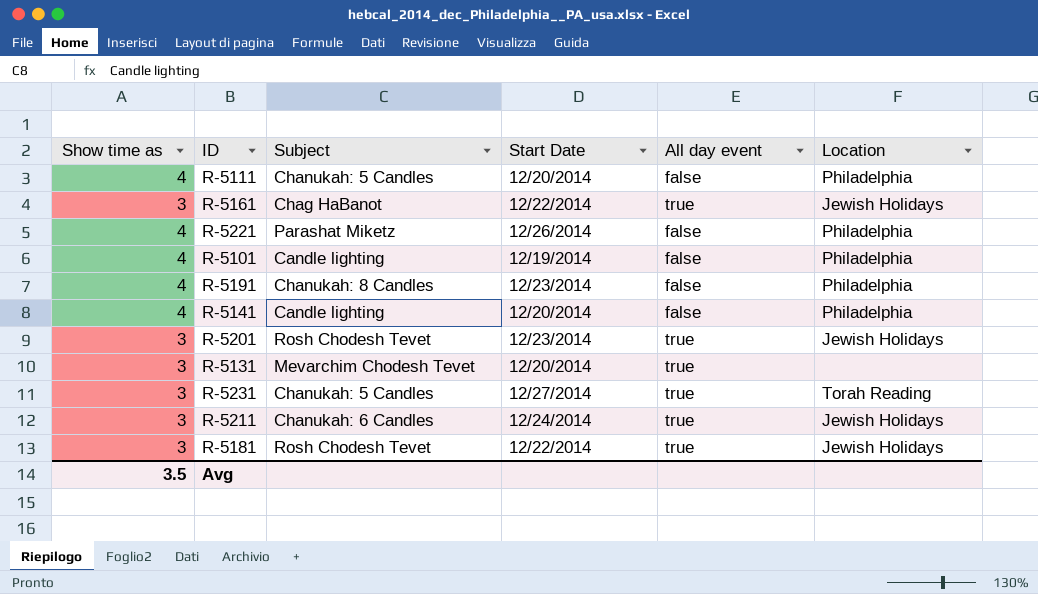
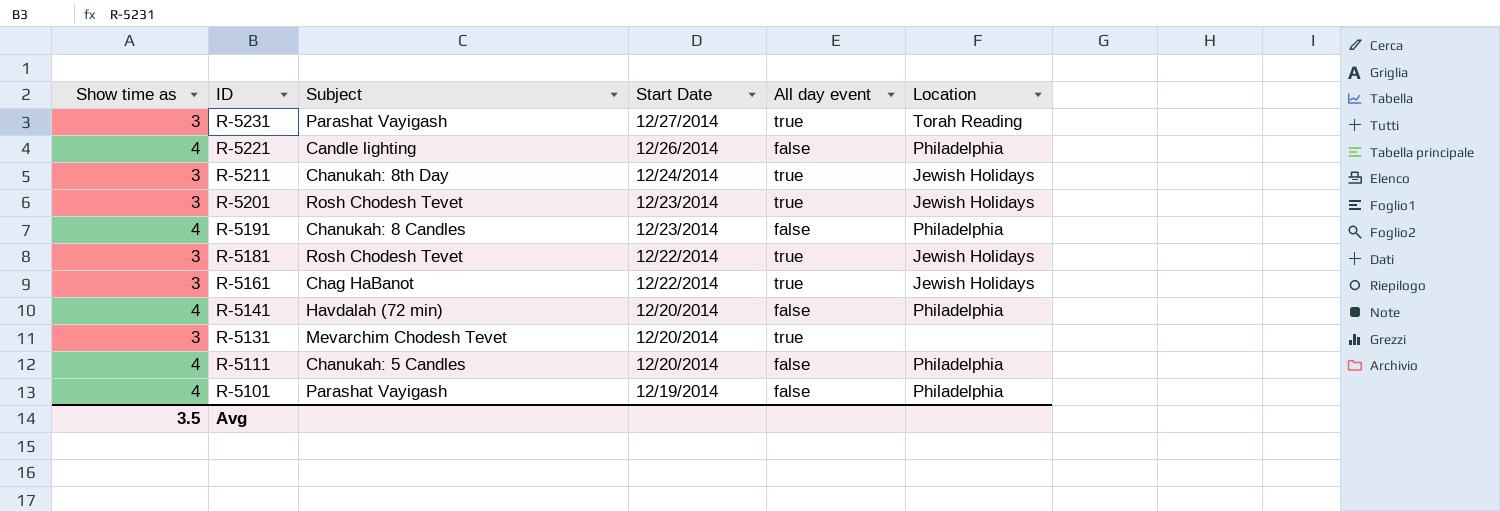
row order: none -> ID descending
R-5231 | Subject: Chanukah: 5 Candles -> Parashat Vayigash
R-5221 | Subject: Parashat Miketz -> Candle lighting
R-5211 | Subject: Chanukah: 6 Candles -> Chanukah: 8th Day
R-5141 | Subject: Candle lighting -> Havdalah (72 min)
R-5101 | Subject: Candle lighting -> Parashat Vayigash

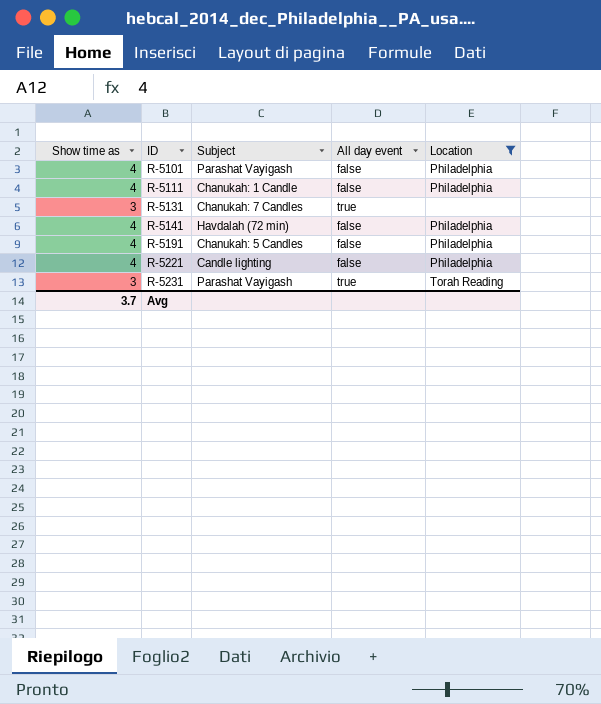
filter: none -> Location != Jewish Holidays
row order: ID descending -> ID ascending
column Start Date | position: 4 -> none
R-5111 | Subject: Chanukah: 5 Candles -> Chanukah: 1 Candle
R-5131 | Subject: Mevarchim Chodesh Tevet -> Chanukah: 7 Candles
R-5191 | Subject: Chanukah: 8 Candles -> Chanukah: 5 Candles
Avg | Show time as: 3.5 -> 3.7

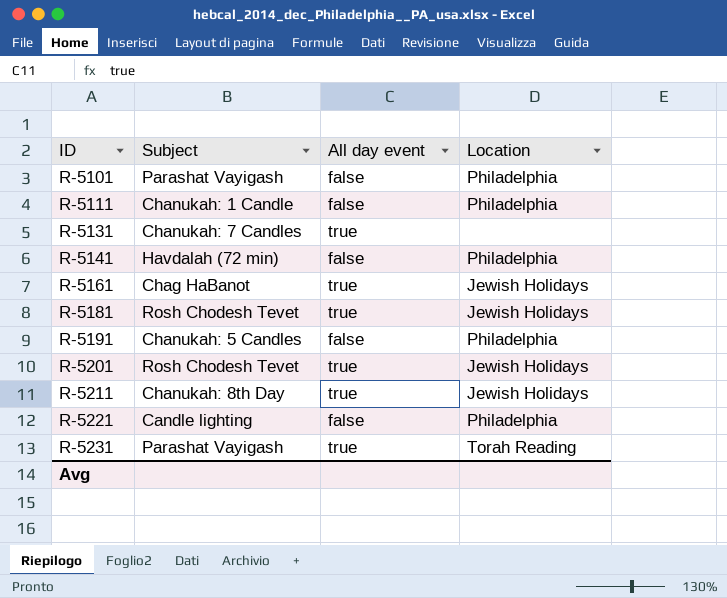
filter: Location != Jewish Holidays -> none
column Show time as | position: 1 -> none

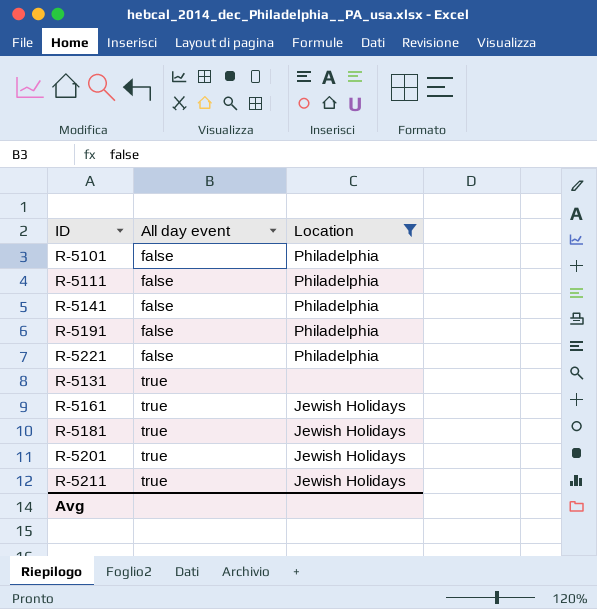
filter: none -> Location != Torah Reading
row order: ID ascending -> All day event ascending
column Subject | position: 2 -> none

